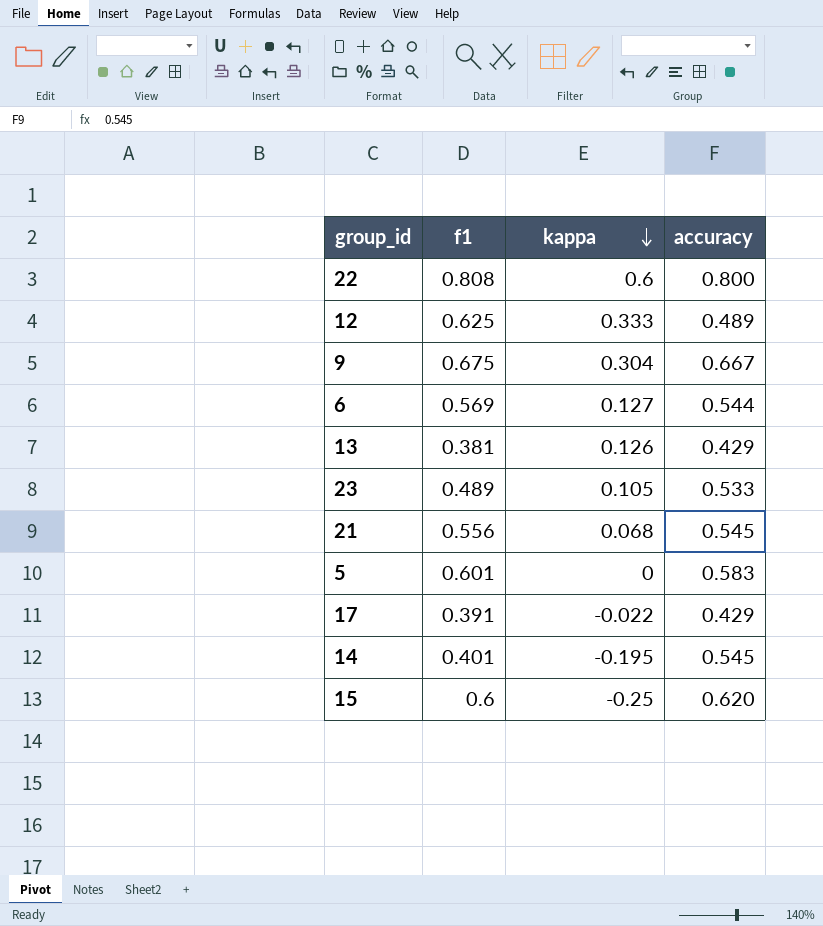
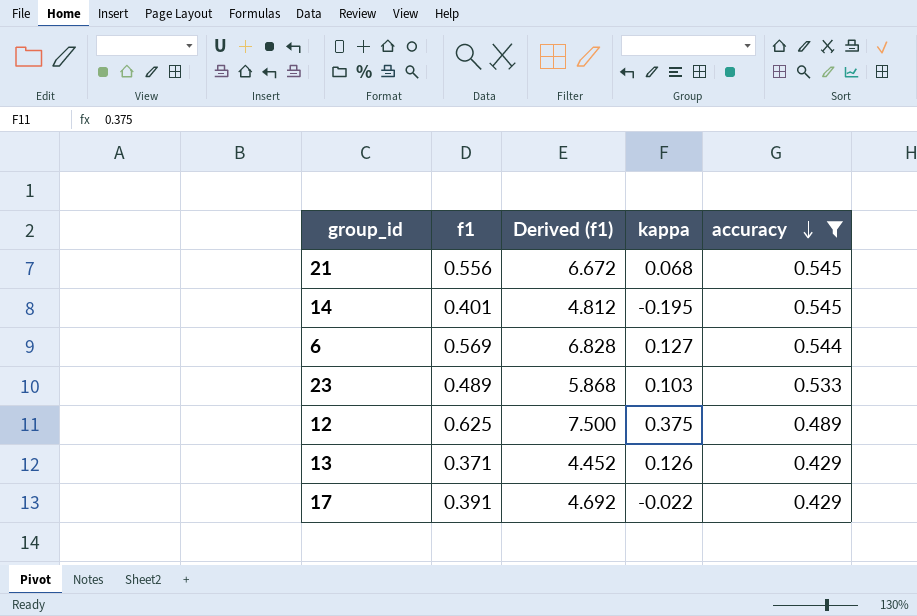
filter: none -> accuracy <= 0.545
row order: kappa descending -> accuracy descending
column Derived (f1) | formula: none -> [f1] * 12
23 | kappa: 0.105 -> 0.103
12 | kappa: 0.333 -> 0.375
13 | f1: 0.381 -> 0.371

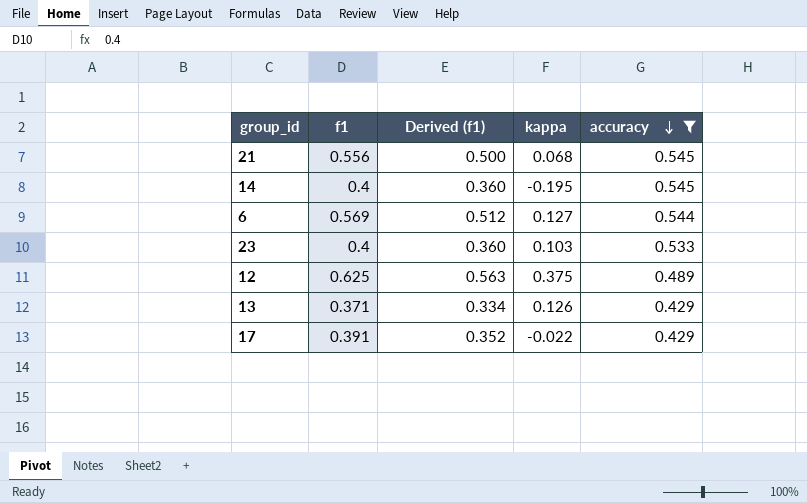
column Derived (f1) | formula: [f1] * 12 -> [f1] * 0.9
14 | f1: 0.401 -> 0.4
23 | f1: 0.489 -> 0.4

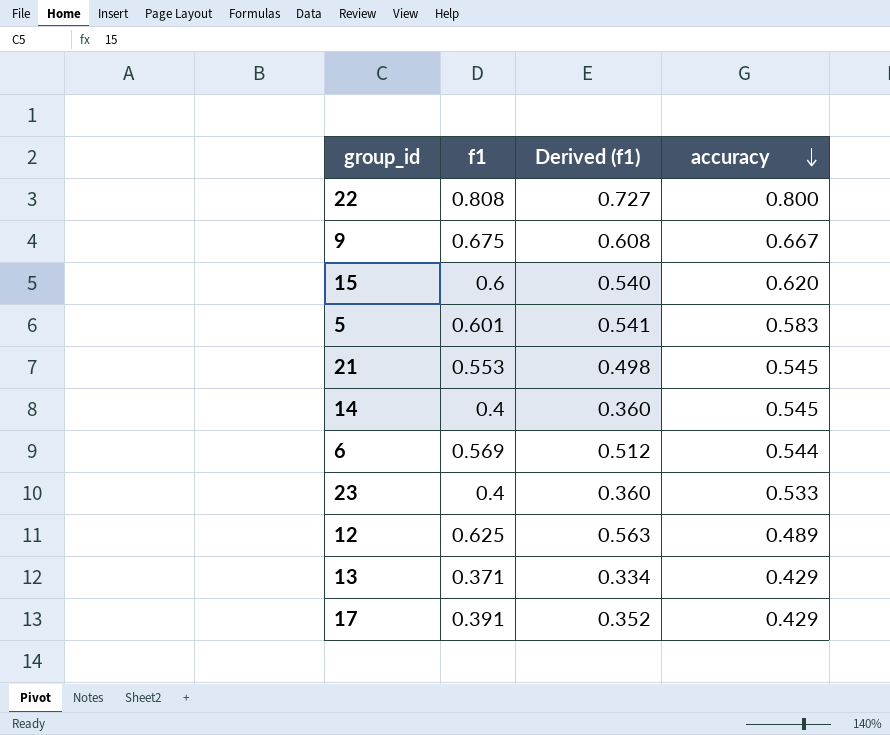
filter: accuracy <= 0.545 -> none
column kappa | position: 4 -> none
21 | f1: 0.556 -> 0.553
21 | Derived (f1): 0.500 -> 0.498

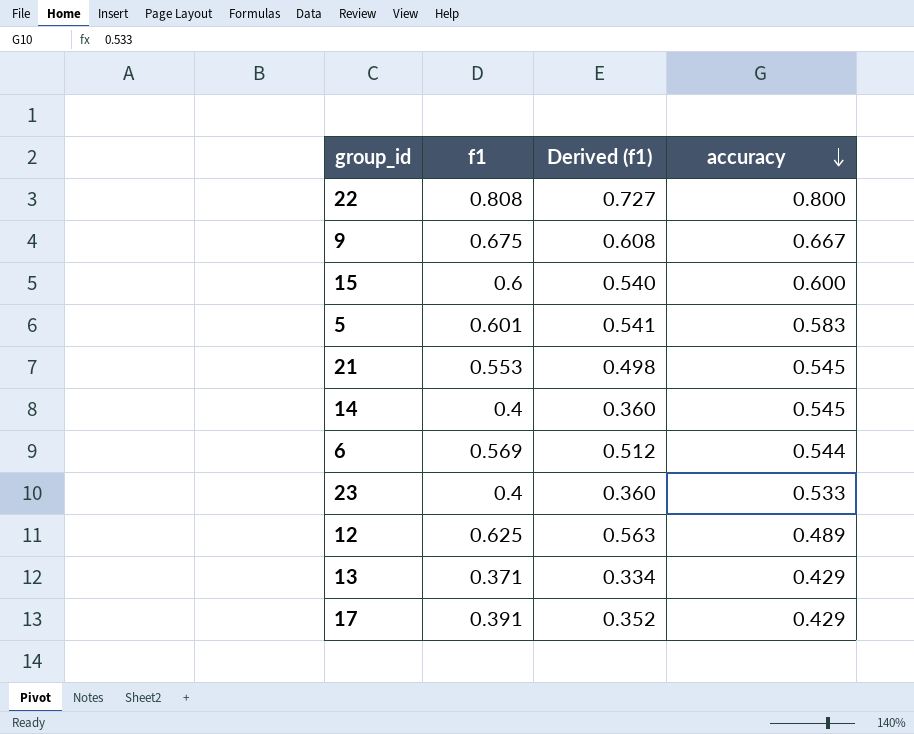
15 | accuracy: 0.620 -> 0.600

